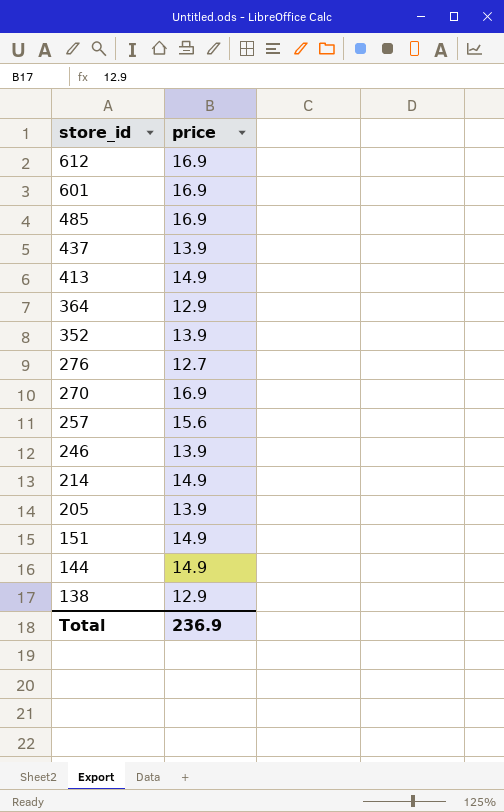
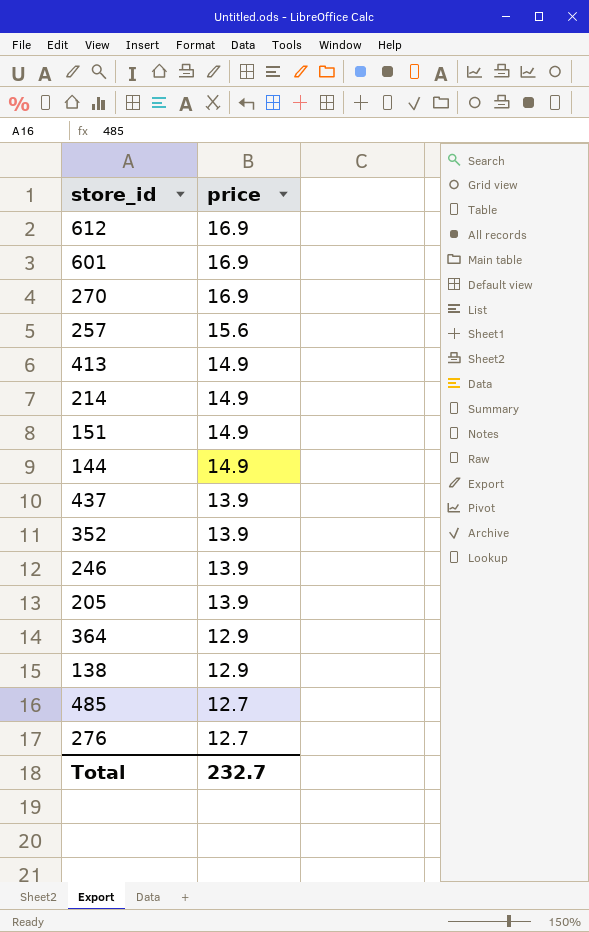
row order: store_id descending -> price descending
485 | price: 16.9 -> 12.7
Total | price: 236.9 -> 232.7

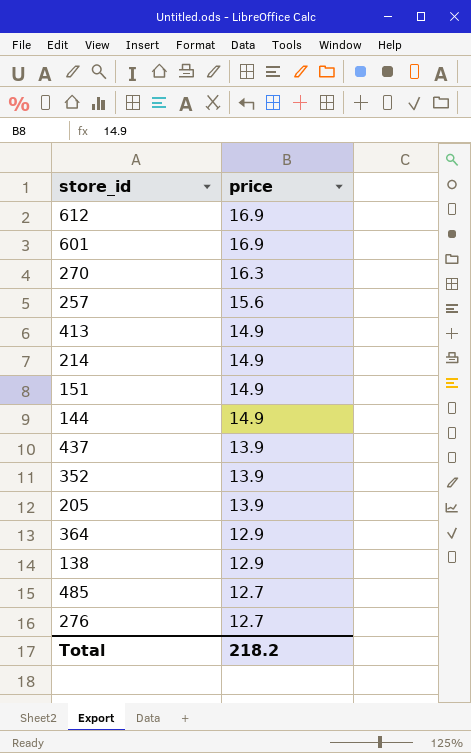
row 246: 13.9 -> none
270 | price: 16.9 -> 16.3
Total | price: 232.7 -> 218.2

